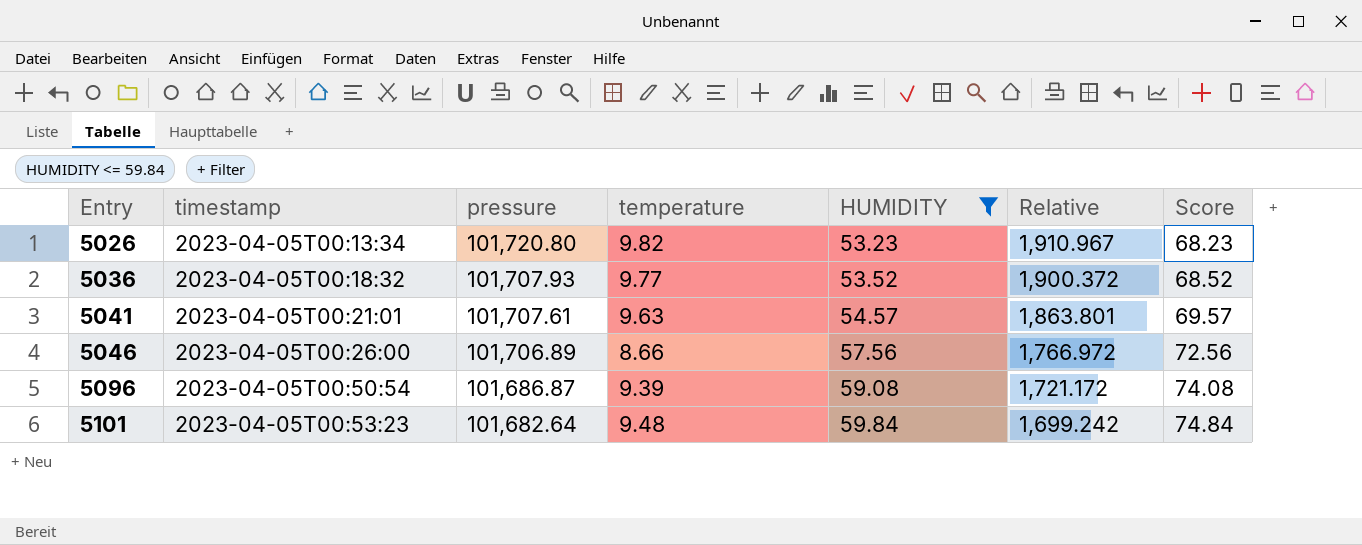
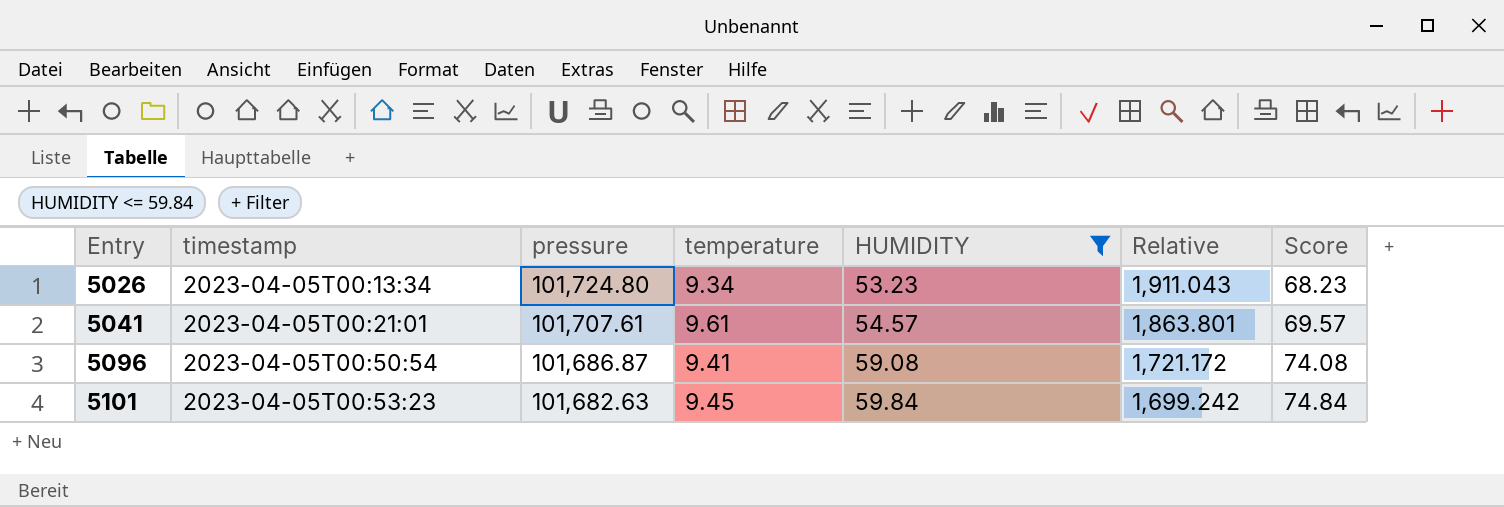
row 5036: 2023-04-05T00:18:32 | 101,707.93 | 9.77 | 53.52 | 1,900.372 | 68.52 -> none
row 5046: 2023-04-05T00:26:00 | 101,706.89 | 8.66 | 57.56 | 1,766.972 | 72.56 -> none
5026 | pressure: 101,720.80 -> 101,724.80
5026 | temperature: 9.82 -> 9.34
5026 | Relative: 1,910.967 -> 1,911.043
5041 | temperature: 9.63 -> 9.61
5096 | temperature: 9.39 -> 9.41
5101 | pressure: 101,682.64 -> 101,682.63
5101 | temperature: 9.48 -> 9.45

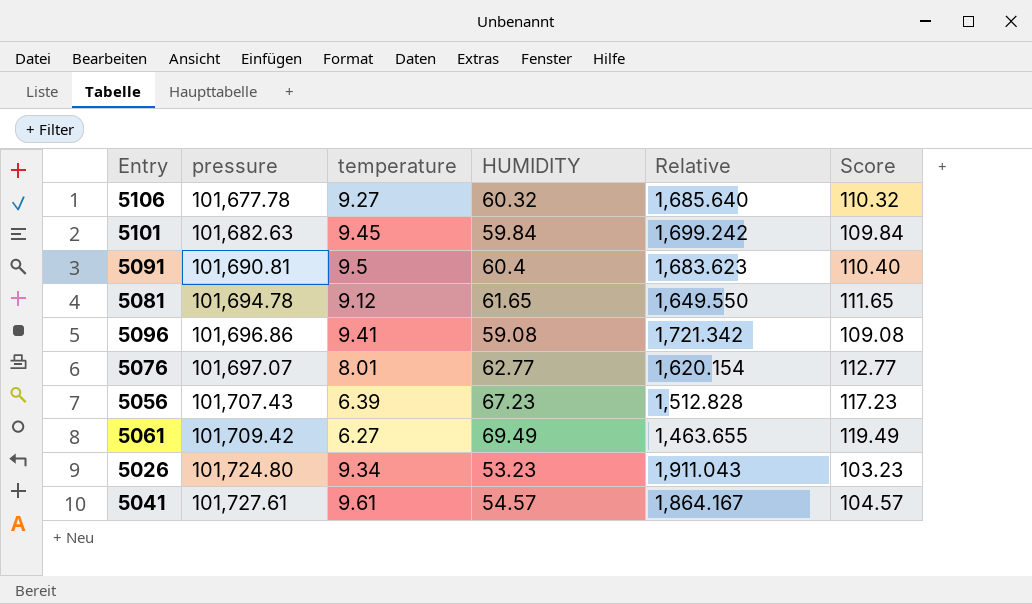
filter: HUMIDITY <= 59.84 -> none
row order: Entry ascending -> pressure ascending
column timestamp | position: 2 -> none
column Score | formula: [HUMIDITY] + 15 -> [HUMIDITY] + 50
5096 | pressure: 101,686.87 -> 101,696.86
5096 | Relative: 1,721.172 -> 1,721.342
5041 | pressure: 101,707.61 -> 101,727.61
5041 | Relative: 1,863.801 -> 1,864.167

